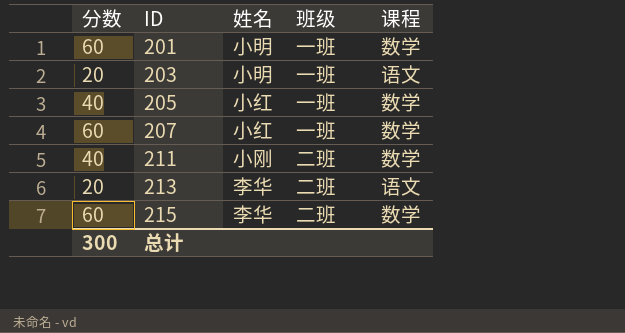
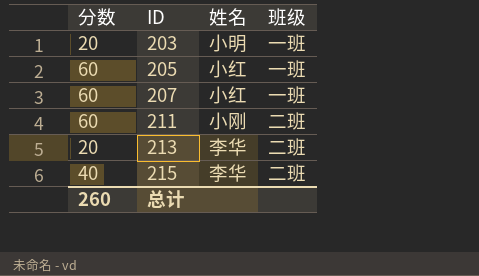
column 课程 | position: 5 -> none
row 201: 60 | 小明 | 一班 | 数学 -> none
205 | 分数: 40 -> 60
211 | 分数: 40 -> 60
215 | 分数: 60 -> 40
总计 | 分数: 300 -> 260

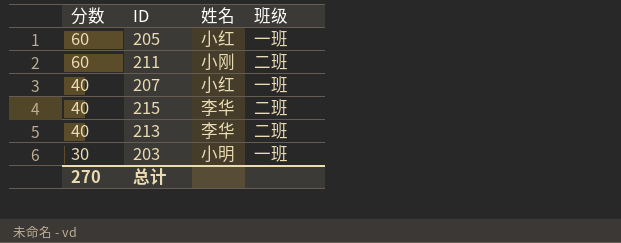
row order: ID ascending -> 分数 descending
207 | 分数: 60 -> 40
213 | 分数: 20 -> 40
203 | 分数: 20 -> 30
总计 | 分数: 260 -> 270

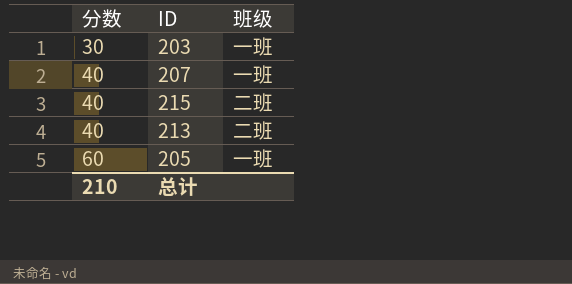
row order: 分数 descending -> 分数 ascending
column 姓名 | position: 3 -> none
row 211: 60 | 小刚 | 二班 -> none
总计 | 分数: 270 -> 210

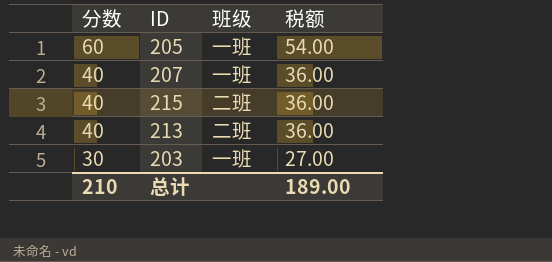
row order: 分数 ascending -> 分数 descending
column 税额 | formula: none -> [分数] * 0.9

